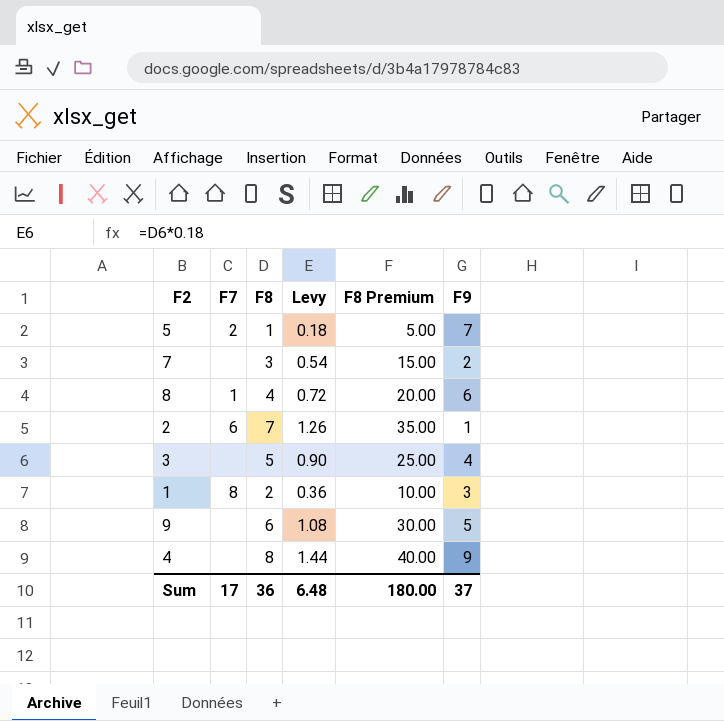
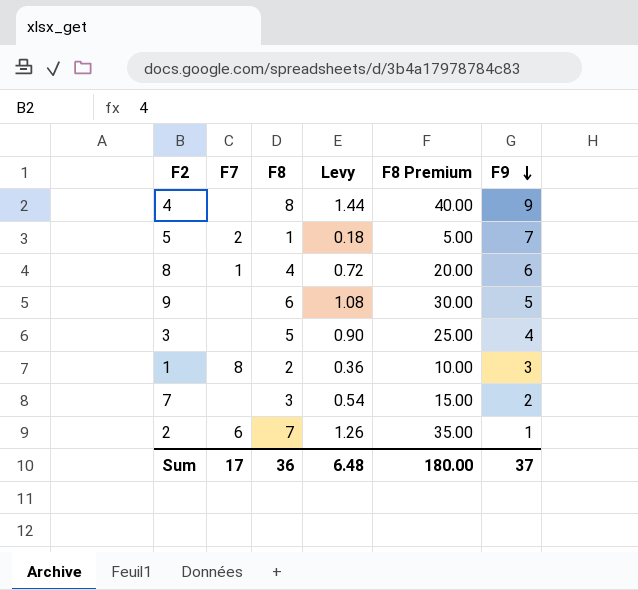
row order: none -> F9 descending

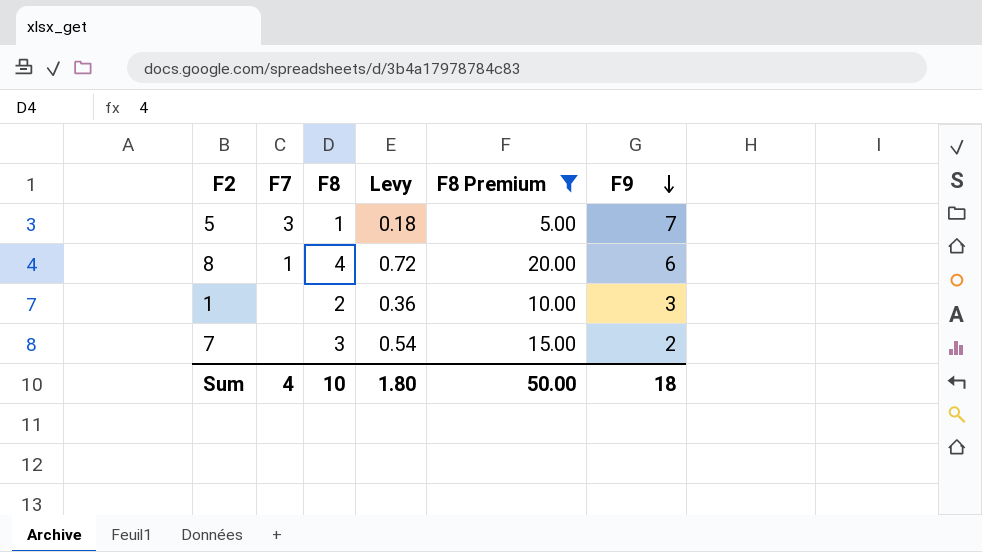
filter: none -> F8 Premium <= 20.00
5 | F7: 2 -> 3
1 | F7: 8 -> none
Sum | F7: 17 -> 4
Sum | F8: 36 -> 10
Sum | Levy: 6.48 -> 1.80
Sum | F8 Premium: 180.00 -> 50.00
Sum | F9: 37 -> 18

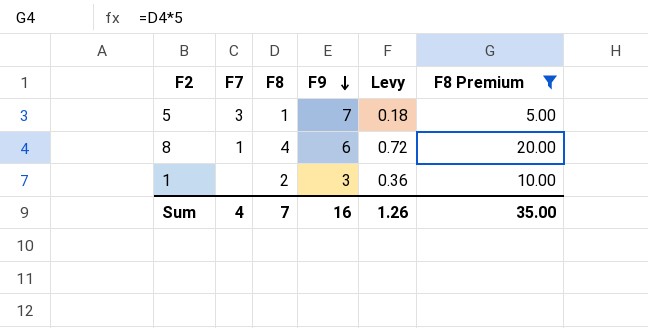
column F9 | position: 6 -> 4
row 7: none | 3 | 0.54 | 15.00 | 2 -> none
Sum | F8: 10 -> 7
Sum | F9: 18 -> 16
Sum | Levy: 1.80 -> 1.26
Sum | F8 Premium: 50.00 -> 35.00

